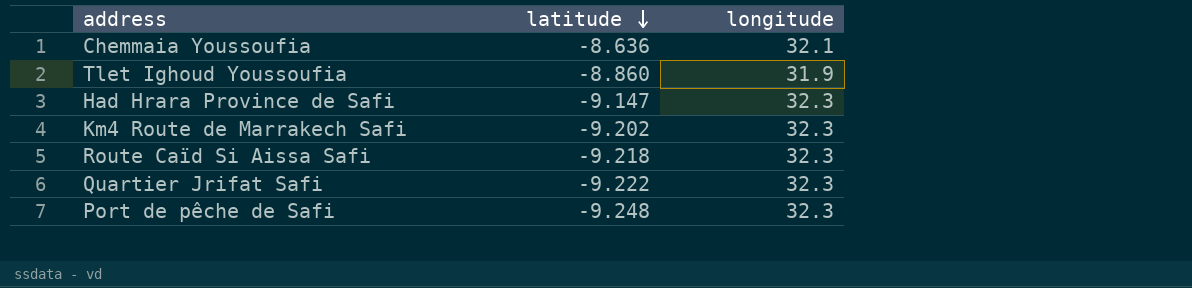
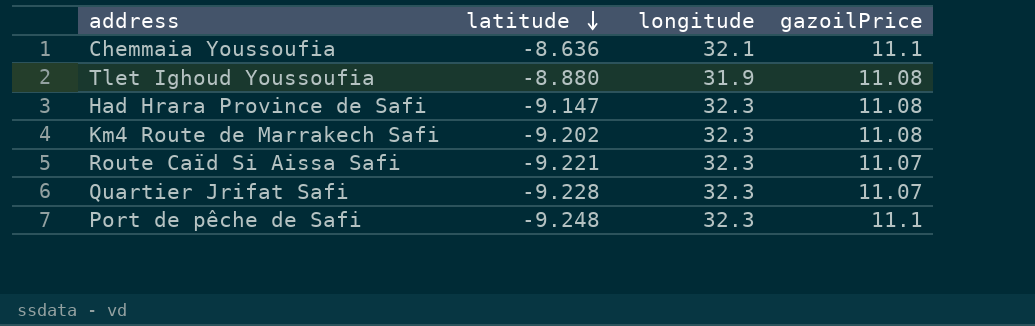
column gazoilPrice | position: none -> 4
Tlet Ighoud Youssoufia | latitude: -8.860 -> -8.880
Route Caïd Si Aissa Safi | latitude: -9.218 -> -9.221
Quartier Jrifat Safi | latitude: -9.222 -> -9.228

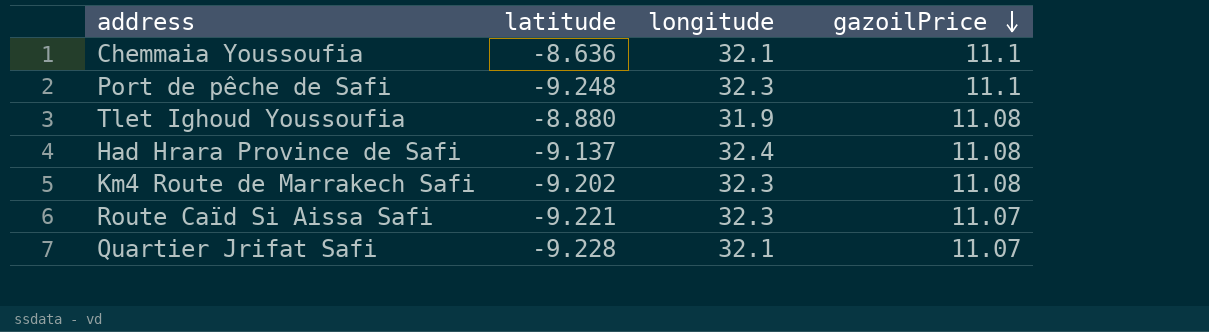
row order: latitude descending -> gazoilPrice descending
Had Hrara Province de Safi | latitude: -9.147 -> -9.137
Had Hrara Province de Safi | longitude: 32.3 -> 32.4
Quartier Jrifat Safi | longitude: 32.3 -> 32.1

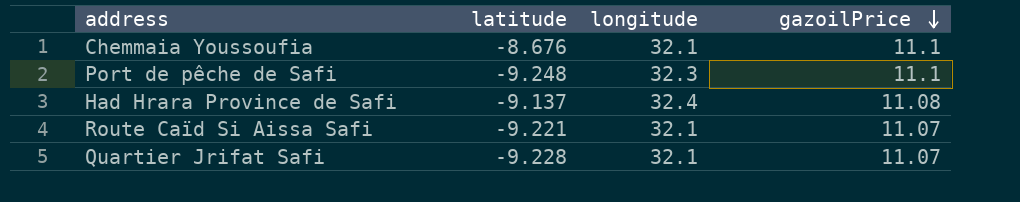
row Tlet Ighoud Youssoufia: -8.880 | 31.9 | 11.08 -> none
row Km4 Route de Marrakech Safi: -9.202 | 32.3 | 11.08 -> none
Chemmaia Youssoufia | latitude: -8.636 -> -8.676
Route Caïd Si Aissa Safi | longitude: 32.3 -> 32.1

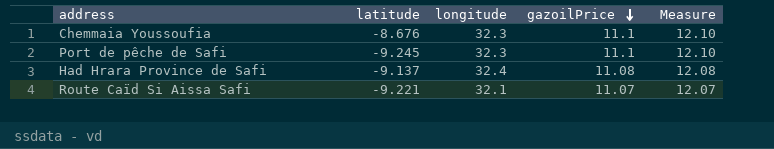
column Measure | formula: none -> [gazoilPrice] + 1
row Quartier Jrifat Safi: -9.228 | 32.1 | 11.07 -> none
Chemmaia Youssoufia | longitude: 32.1 -> 32.3
Port de pêche de Safi | latitude: -9.248 -> -9.245

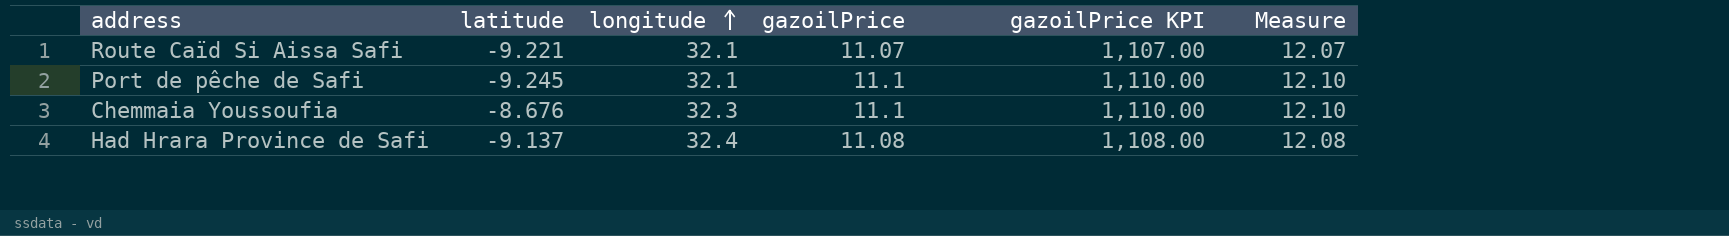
row order: gazoilPrice descending -> longitude ascending
column gazoilPrice KPI | formula: none -> [gazoilPrice] * 100
Port de pêche de Safi | longitude: 32.3 -> 32.1

